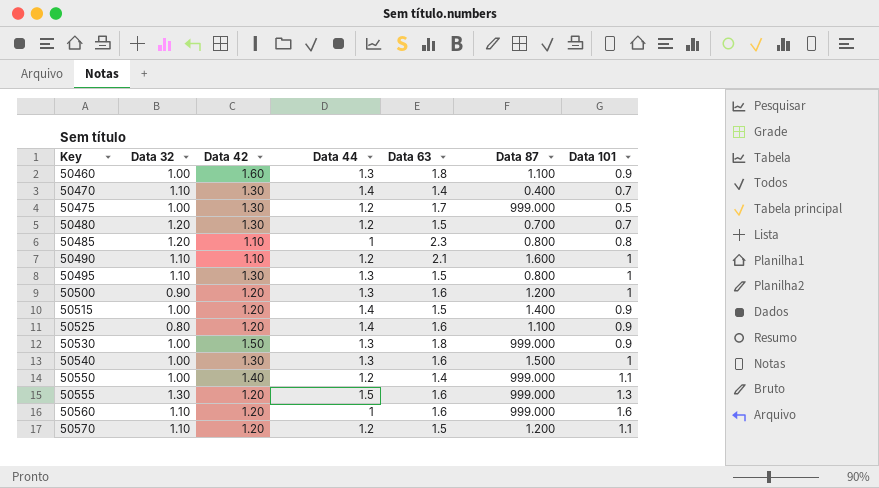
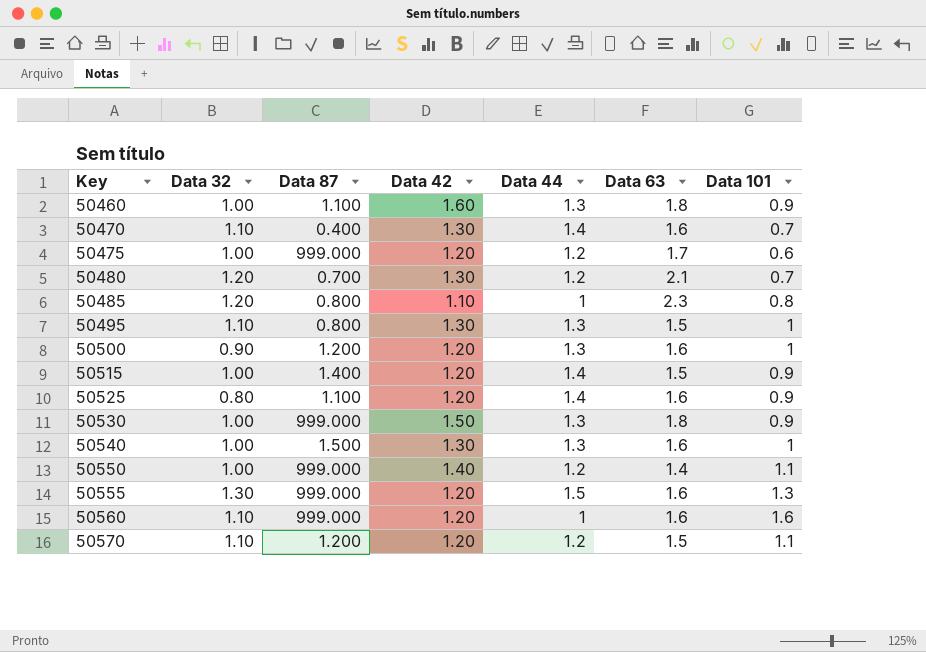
column Data 87 | position: 6 -> 3
row 50490: 1.10 | 1.10 | 1.2 | 2.1 | 1.600 | 1 -> none
50470 | Data 63: 1.4 -> 1.6
50475 | Data 42: 1.30 -> 1.20
50475 | Data 101: 0.5 -> 0.6
50480 | Data 63: 1.5 -> 2.1

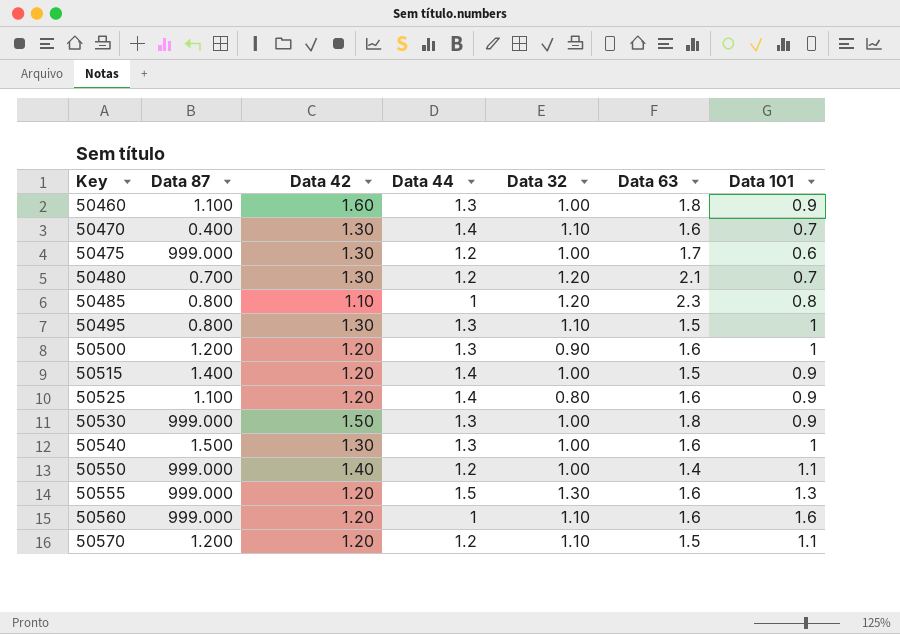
column Data 32 | position: 2 -> 5
50475 | Data 42: 1.20 -> 1.30

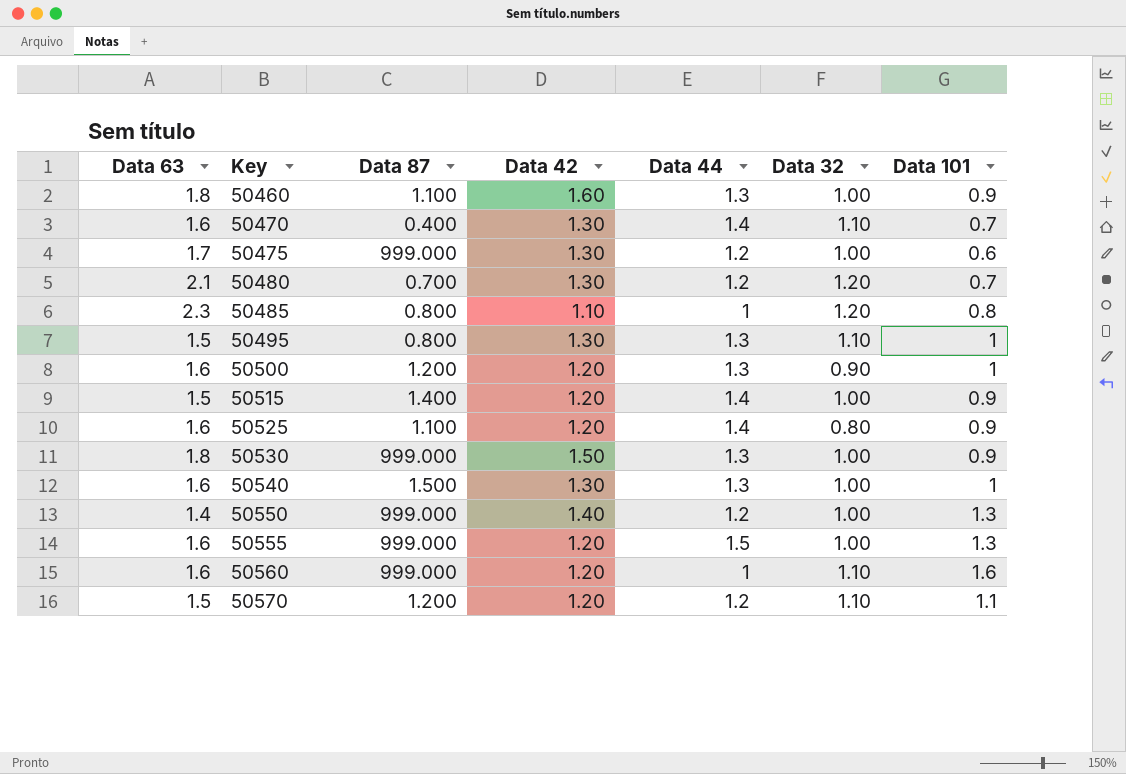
column Data 63 | position: 6 -> 1
50550 | Data 101: 1.1 -> 1.3
50555 | Data 32: 1.30 -> 1.00

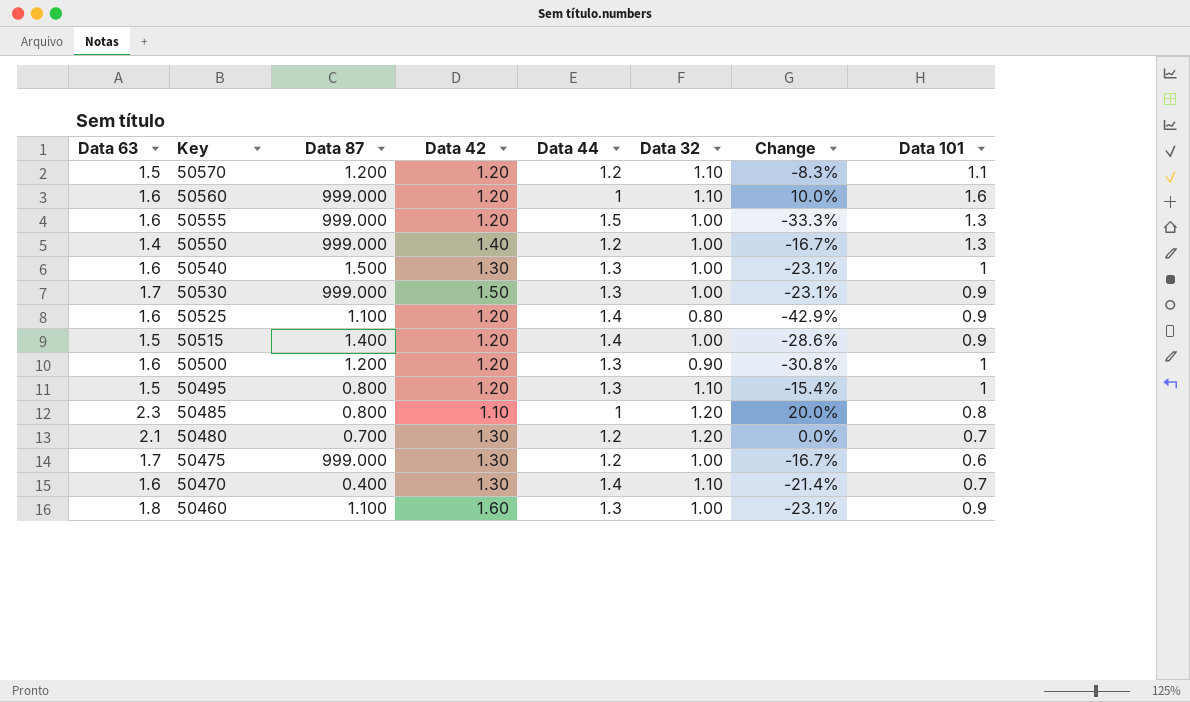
row order: Key ascending -> Key descending
column Change | formula: none -> ([Data 32] - [Data 44]) / [Data 44]
50530 | Data 63: 1.8 -> 1.7
50495 | Data 42: 1.30 -> 1.20

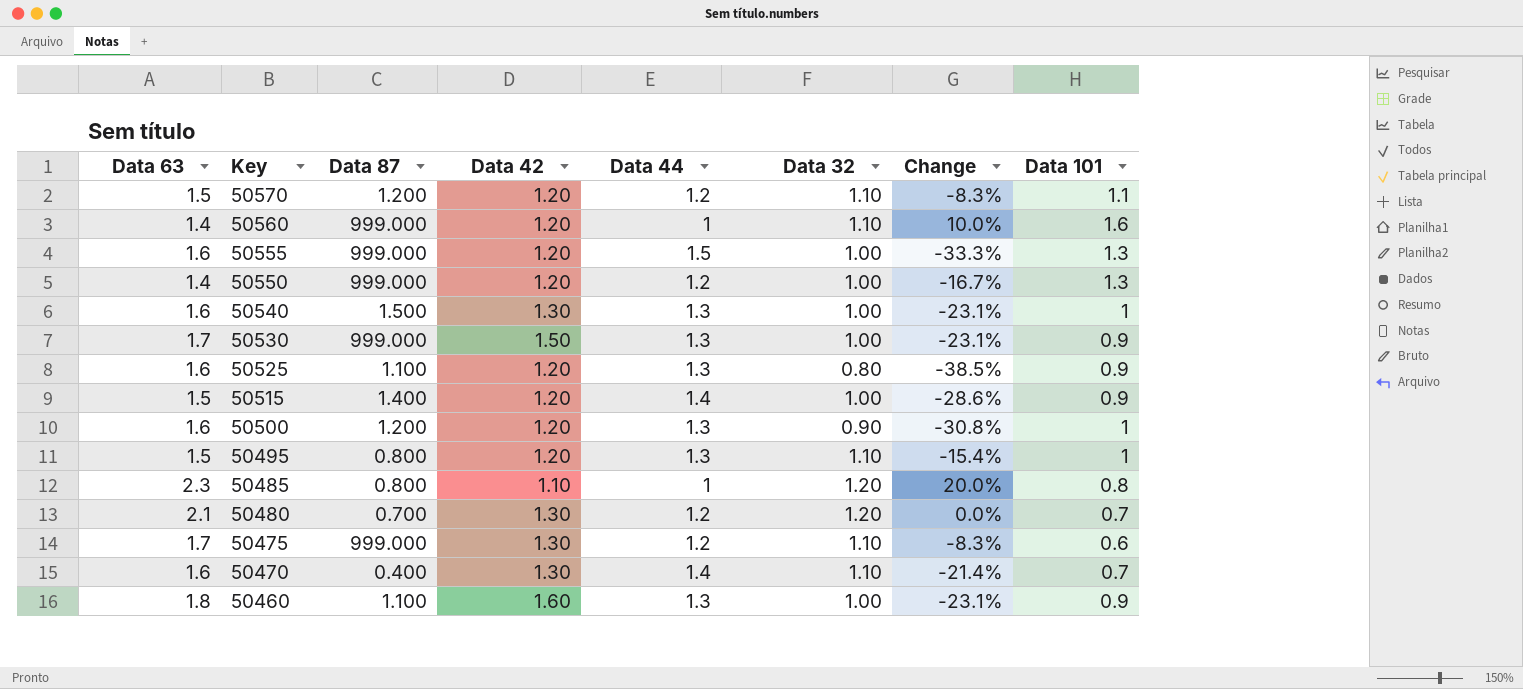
50560 | Data 63: 1.6 -> 1.4
50550 | Data 42: 1.40 -> 1.20
50525 | Data 44: 1.4 -> 1.3
50525 | Change: -42.9% -> -38.5%
50475 | Data 32: 1.00 -> 1.10
50475 | Change: -16.7% -> -8.3%

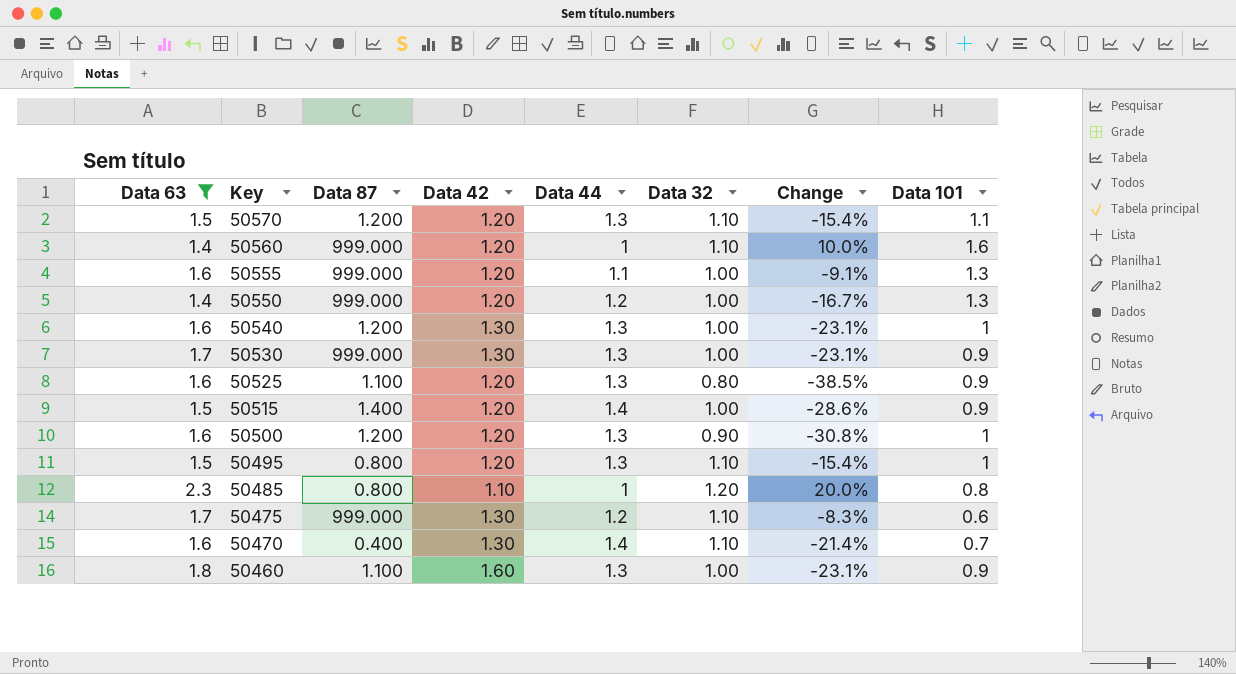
filter: none -> Data 63 != 2.1
50570 | Data 44: 1.2 -> 1.3
50570 | Change: -8.3% -> -15.4%
50555 | Data 44: 1.5 -> 1.1
50555 | Change: -33.3% -> -9.1%
50540 | Data 87: 1.500 -> 1.200
50530 | Data 42: 1.50 -> 1.30

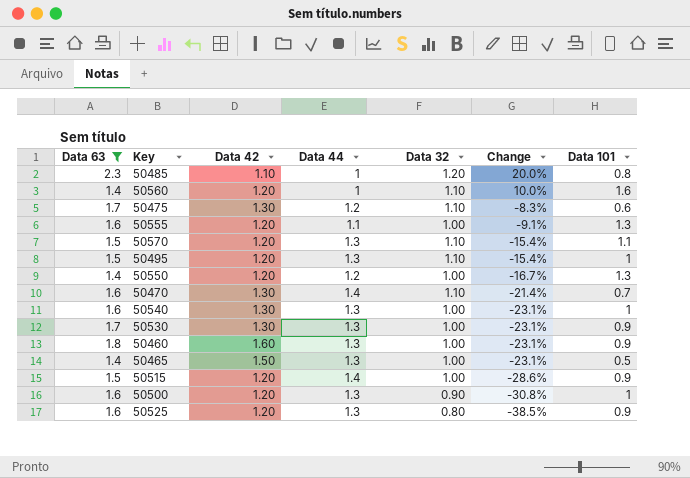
row order: Key descending -> Change descending
column Data 87 | position: 3 -> none
row 50465: none -> 1.4 | 1.50 | 1.3 | 1.00 | -23.1% | 0.5

